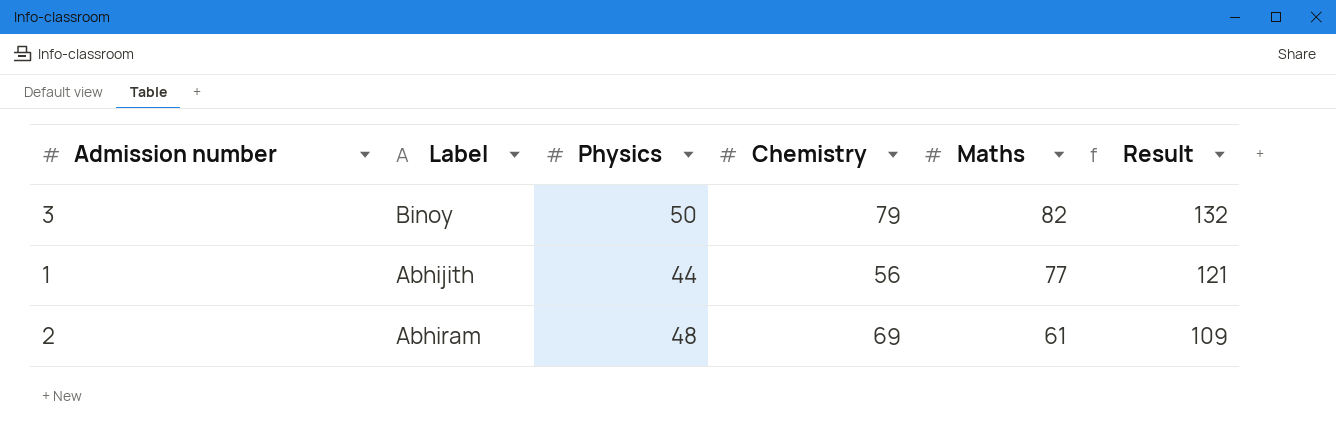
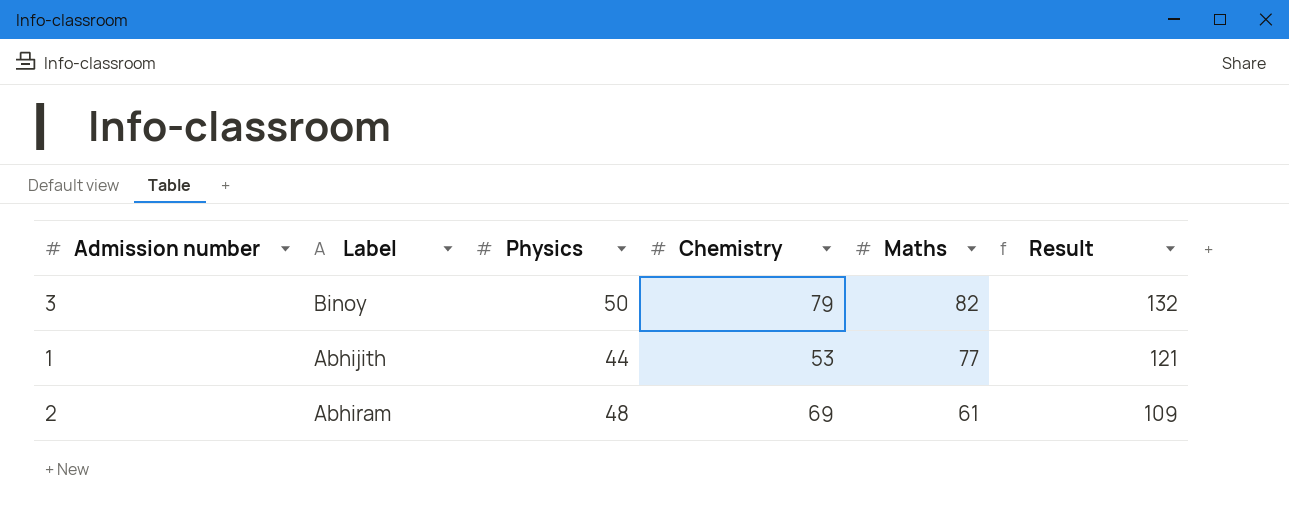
1 | Chemistry: 56 -> 53

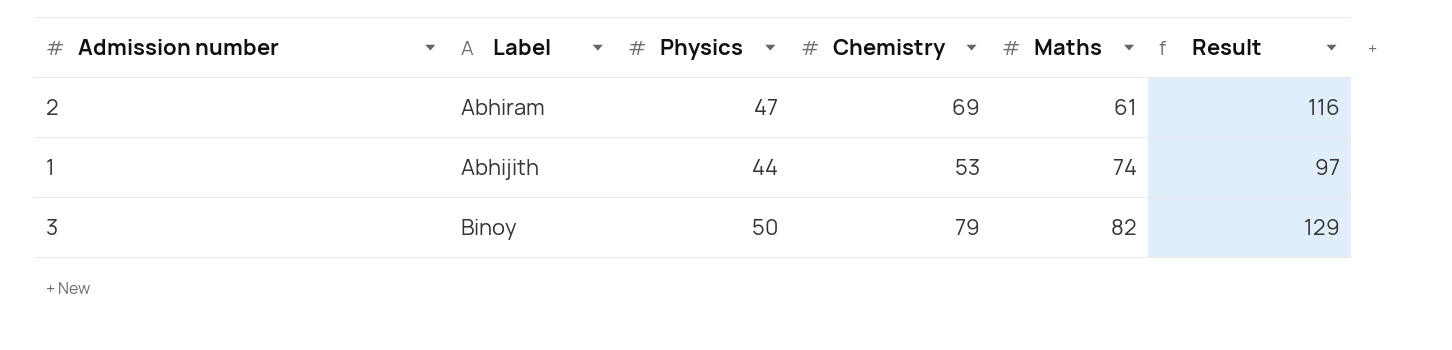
row order: Maths descending -> Maths ascending
column Result | formula: [Physics] + [Maths] -> [Physics] + [Chemistry]
2 | Physics: 48 -> 47
1 | Maths: 77 -> 74

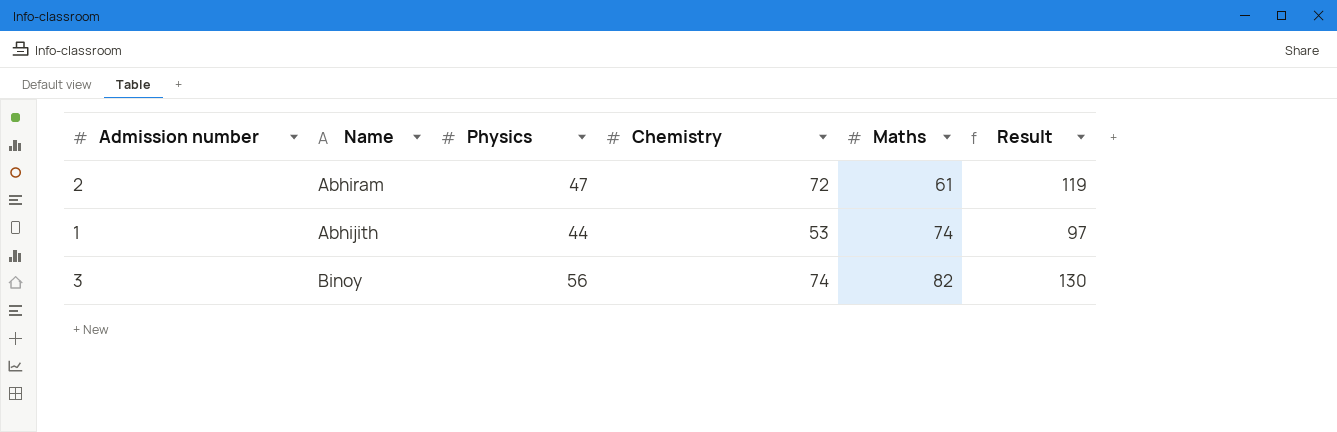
column name: Label -> Name
2 | Chemistry: 69 -> 72
2 | Result: 116 -> 119
3 | Physics: 50 -> 56
3 | Chemistry: 79 -> 74
3 | Result: 129 -> 130

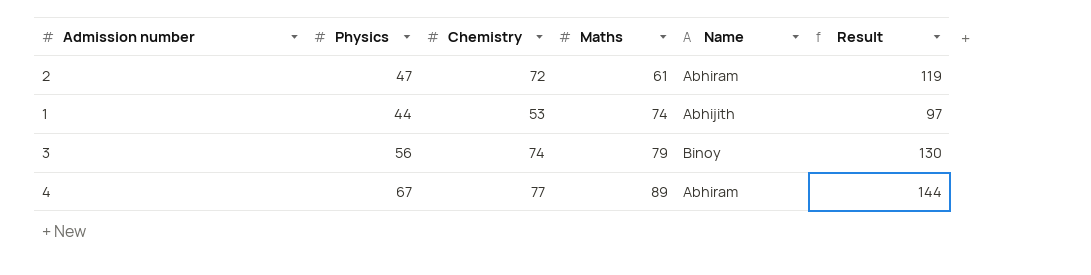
column Name | position: 2 -> 5
3 | Maths: 82 -> 79
row 4: none -> 67 | 77 | 89 | Abhiram | 144

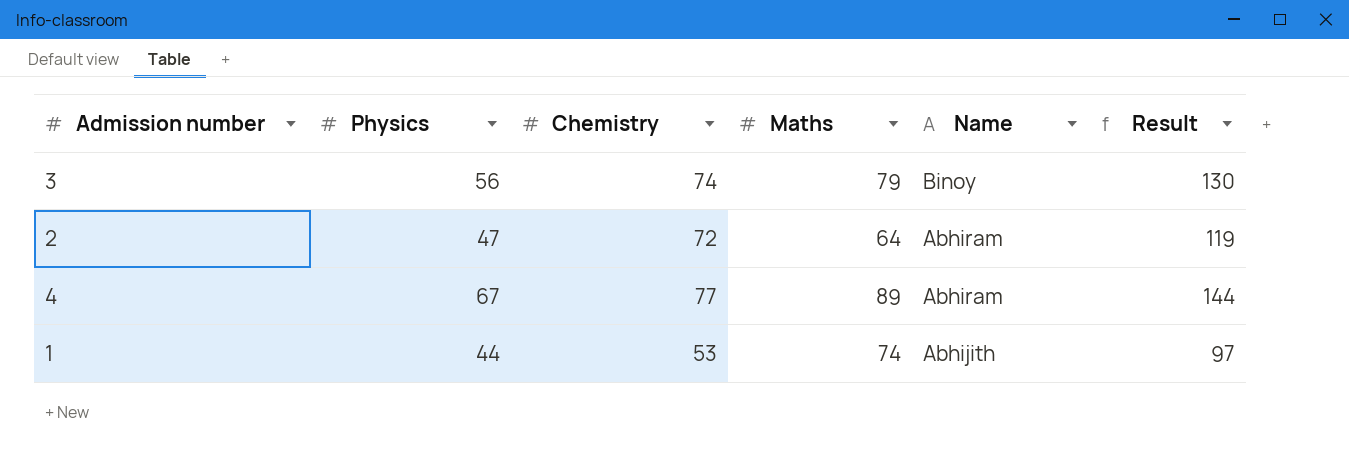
row order: Maths ascending -> Name descending
2 | Maths: 61 -> 64

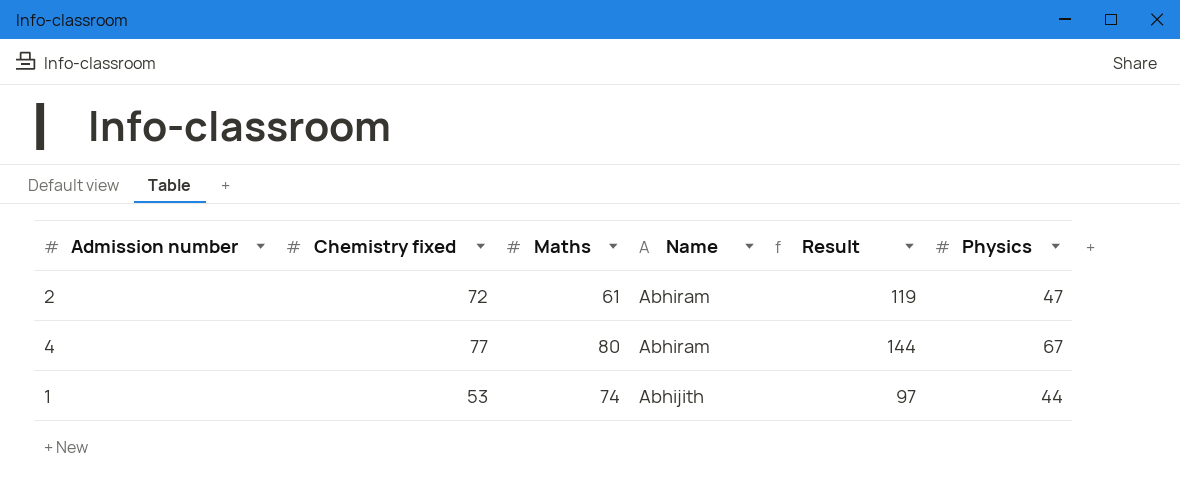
column name: Chemistry -> Chemistry fixed
column Physics | position: 2 -> 6
row 3: 56 | 74 | 79 | Binoy | 130 -> none
2 | Maths: 64 -> 61
4 | Maths: 89 -> 80

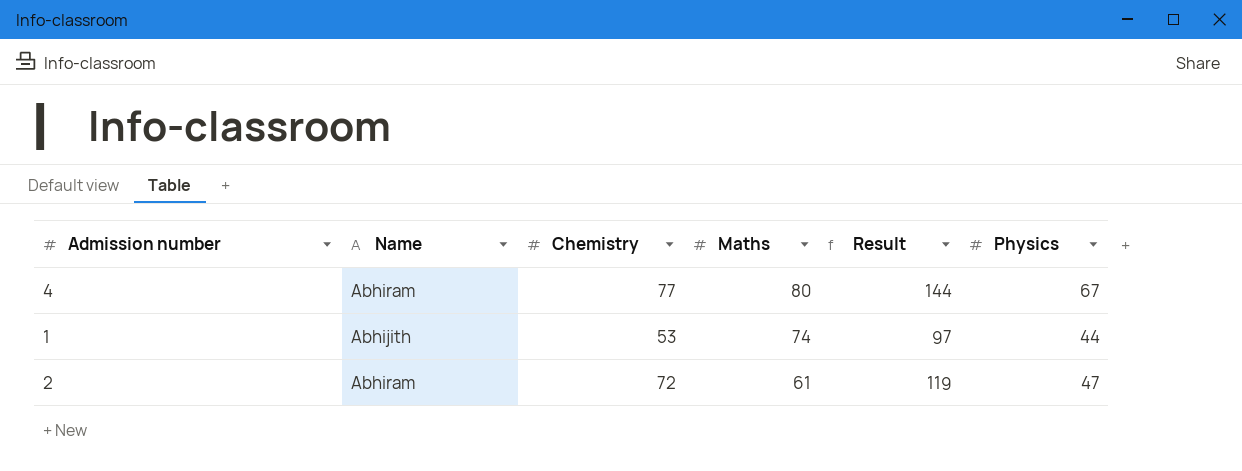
row order: Name descending -> Maths descending
column Name | position: 4 -> 2
column name: Chemistry fixed -> Chemistry

